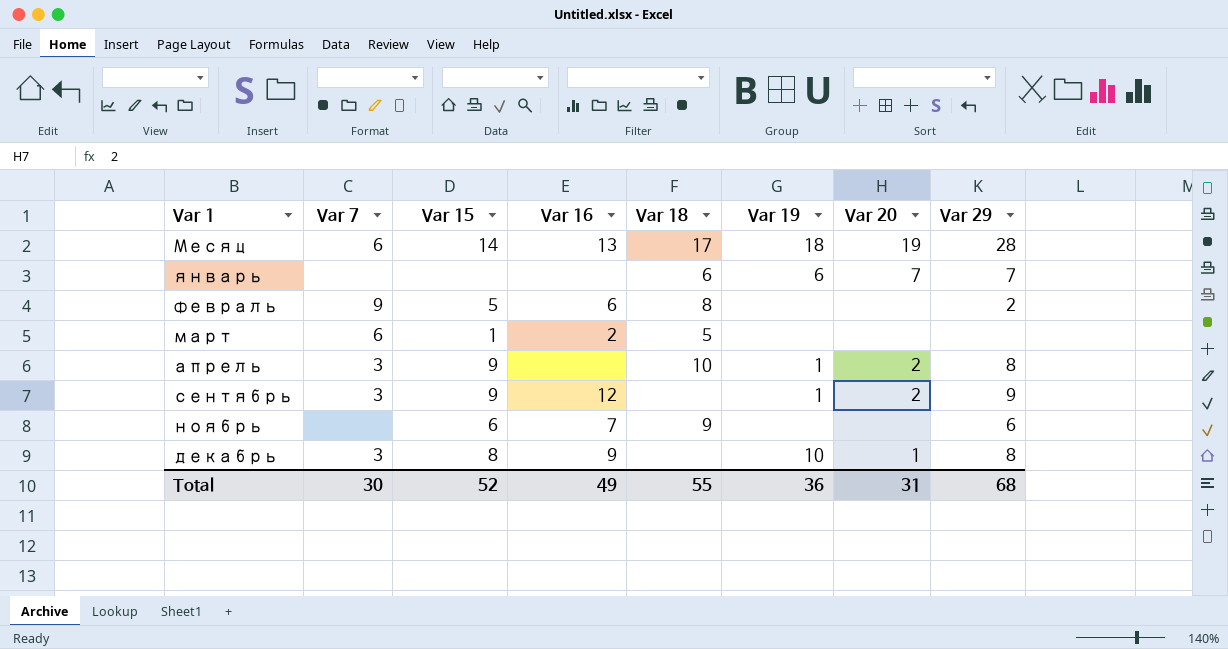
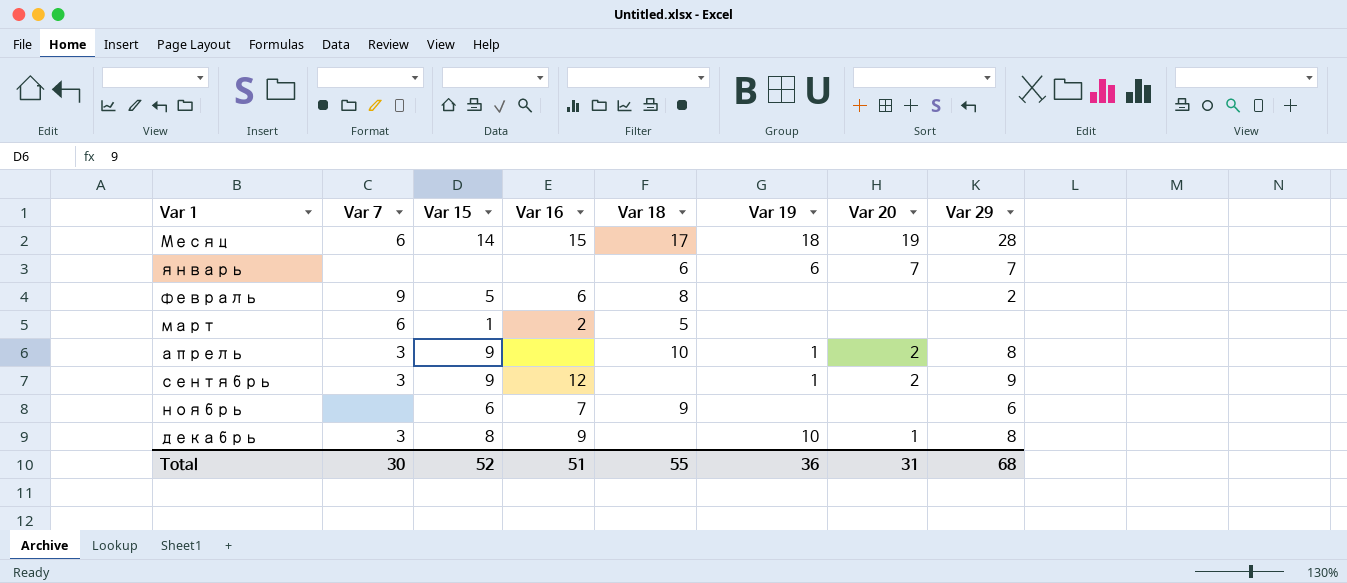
Месяц | Var 16: 13 -> 15
Total | Var 16: 49 -> 51

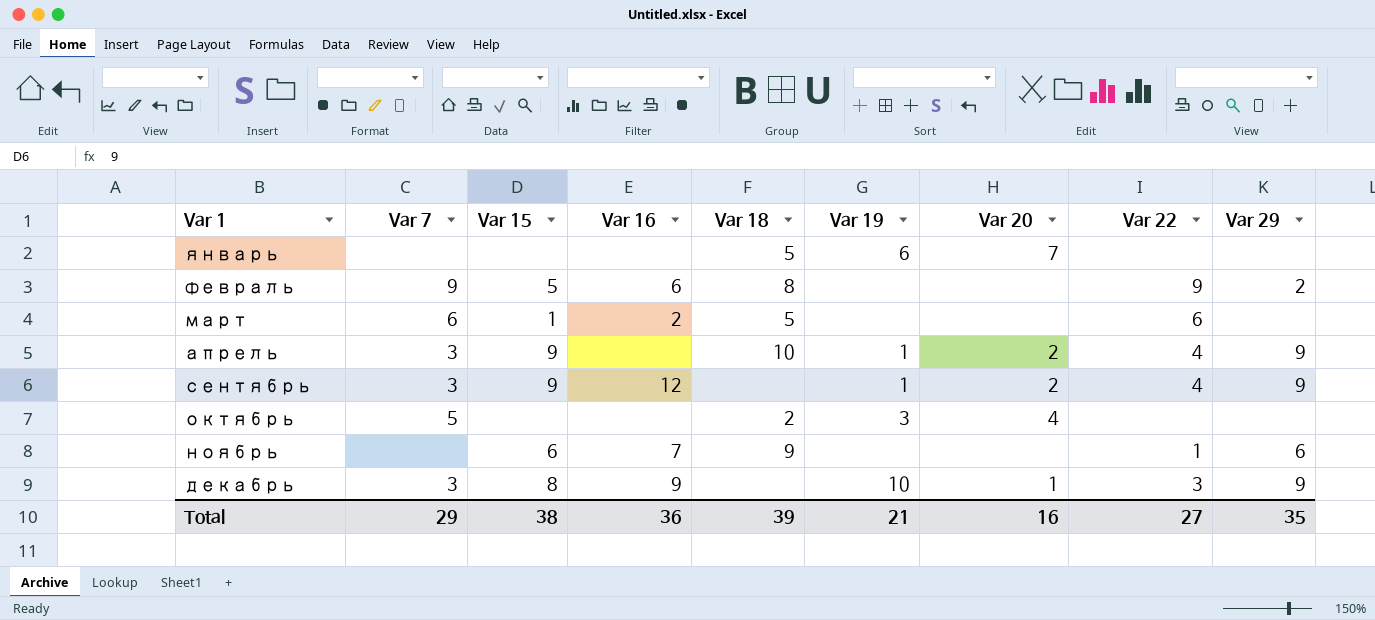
column Var 22 | position: none -> 8
row Месяц: 6 | 14 | 15 | 17 | 18 | 19 | 28 -> none
январь | Var 18: 6 -> 5
январь | Var 29: 7 -> none
апрель | Var 29: 8 -> 9
row октябрь: none -> 5 | none | none | 2 | 3 | 4 | none | none
декабрь | Var 29: 8 -> 9
Total | Var 7: 30 -> 29
Total | Var 15: 52 -> 38
Total | Var 16: 51 -> 36
Total | Var 18: 55 -> 39
Total | Var 19: 36 -> 21
Total | Var 20: 31 -> 16
Total | Var 29: 68 -> 35

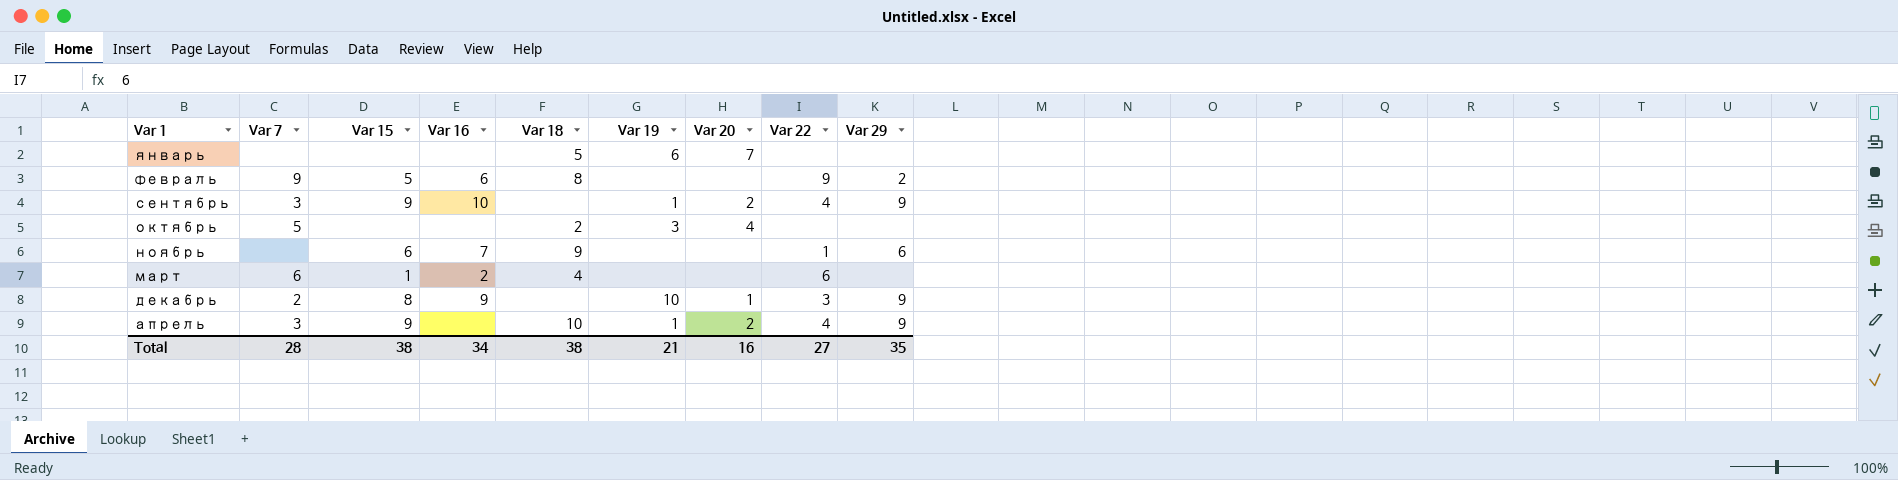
row order: none -> Var 1 descending
сентябрь | Var 16: 12 -> 10
март | Var 18: 5 -> 4
декабрь | Var 7: 3 -> 2
Total | Var 7: 29 -> 28
Total | Var 16: 36 -> 34
Total | Var 18: 39 -> 38

